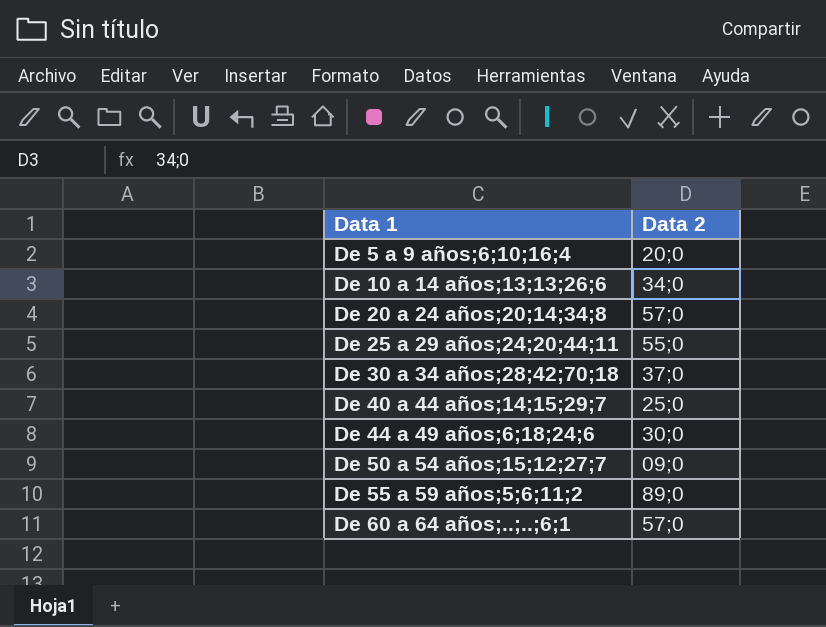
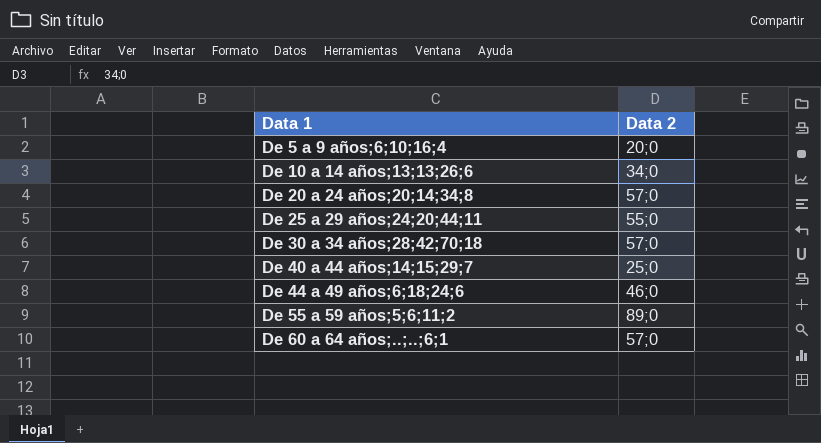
row De 50 a 54 años;15;12;27;7: 09;0 -> none
De 30 a 34 años;28;42;70;18 | Data 2: 37;0 -> 57;0
De 44 a 49 años;6;18;24;6 | Data 2: 30;0 -> 46;0

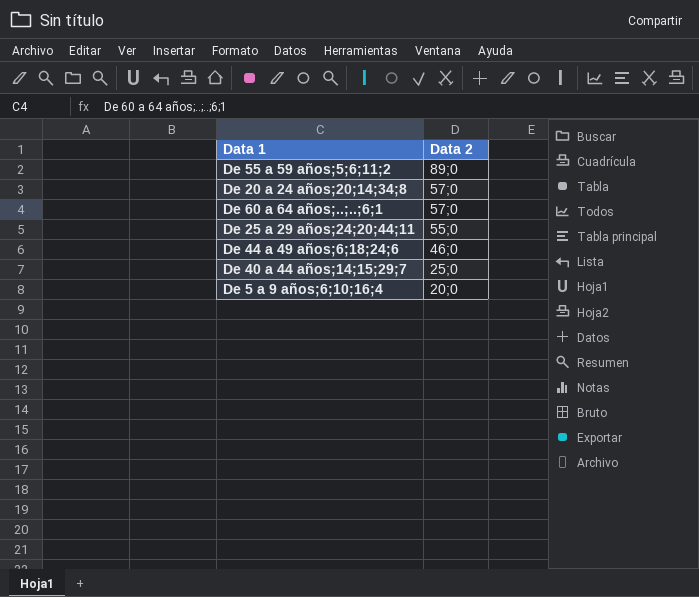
row order: Data 1 ascending -> Data 2 descending
row De 10 a 14 años;13;13;26;6: 34;0 -> none
row De 30 a 34 años;28;42;70;18: 57;0 -> none

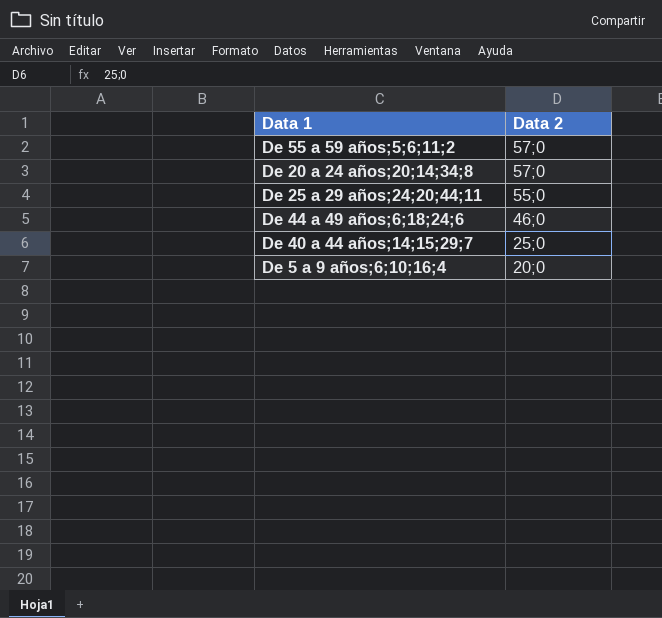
row De 60 a 64 años;..;..;6;1: 57;0 -> none
De 55 a 59 años;5;6;11;2 | Data 2: 89;0 -> 57;0

